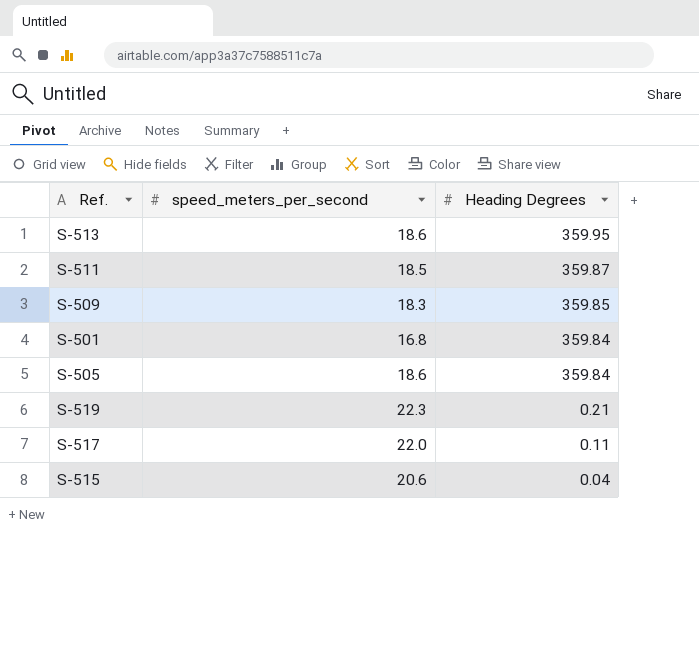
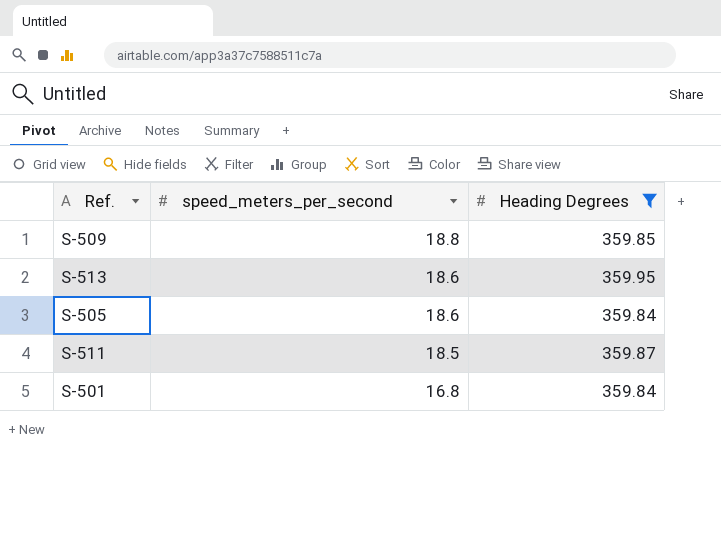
filter: none -> Heading Degrees >= 359.84
row order: Heading Degrees descending -> speed_meters_per_second descending
S-509 | speed_meters_per_second: 18.3 -> 18.8

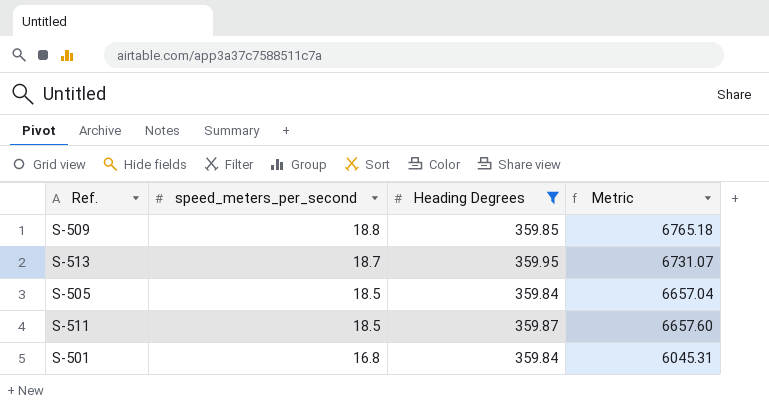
column Metric | formula: none -> [speed_meters_per_second] * [Heading Degrees]
S-513 | speed_meters_per_second: 18.6 -> 18.7
S-505 | speed_meters_per_second: 18.6 -> 18.5

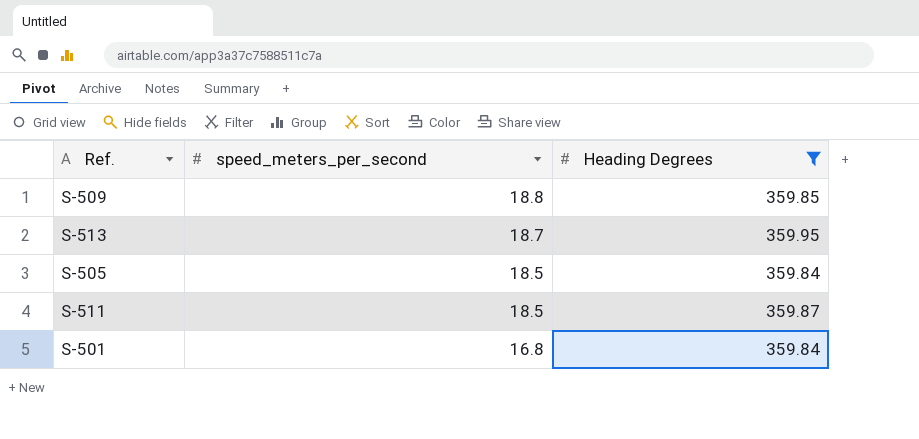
column Metric | formula: [speed_meters_per_second] * [Heading Degrees] -> none

